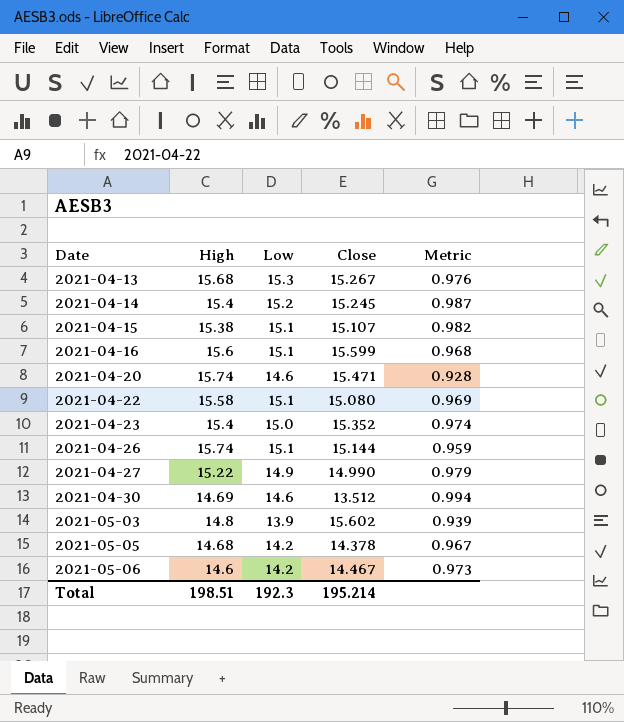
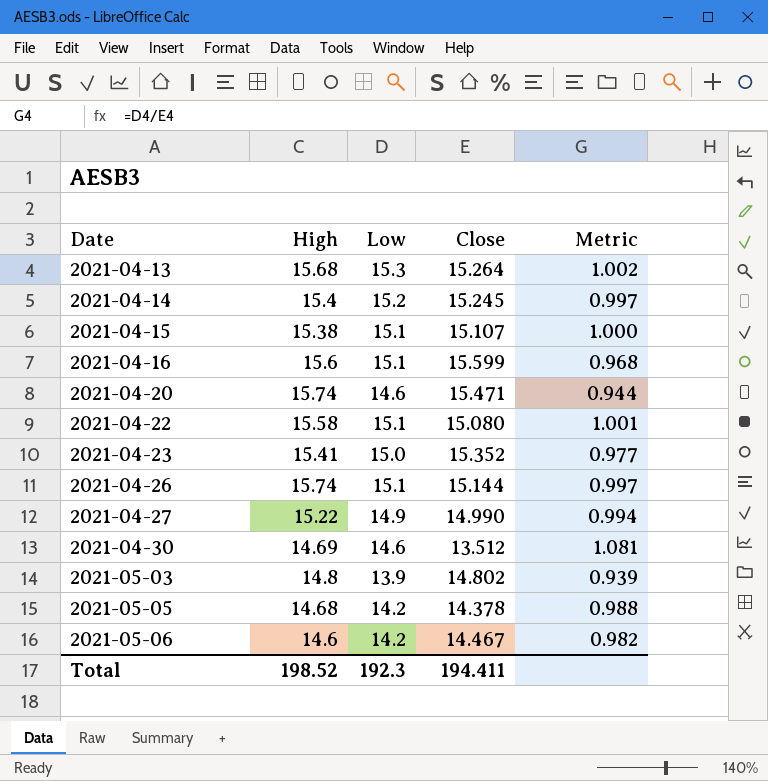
column Metric | formula: [Low] / [High] -> [Low] / [Close]
2021-04-13 | Close: 15.267 -> 15.264
2021-04-23 | High: 15.4 -> 15.41
2021-05-03 | Close: 15.602 -> 14.802
Total | High: 198.51 -> 198.52
Total | Close: 195.214 -> 194.411

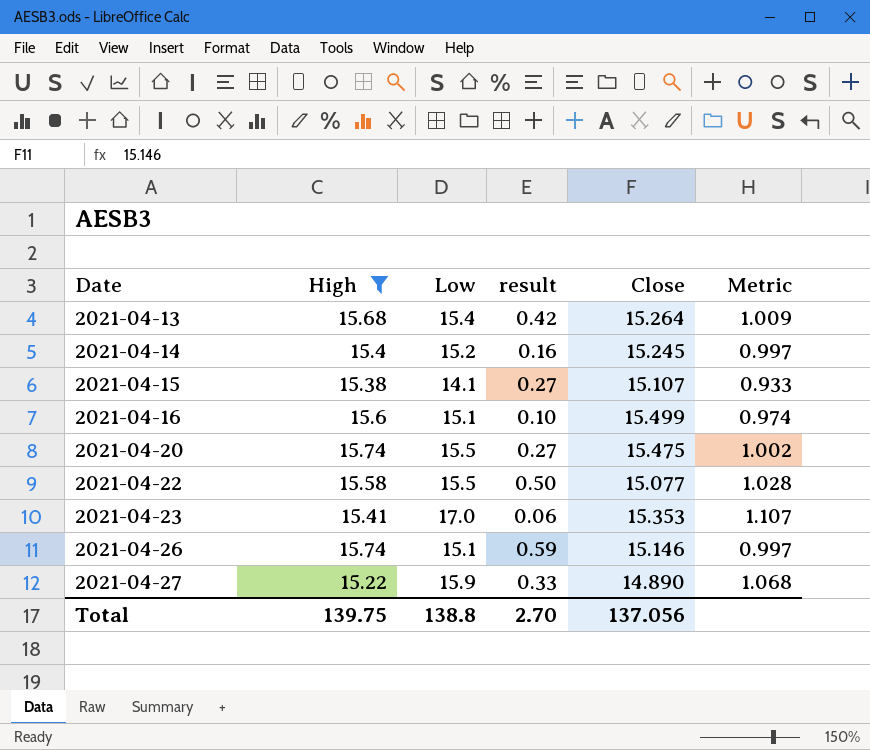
filter: none -> High >= 15.22
column result | formula: none -> [High] - [Close]
2021-04-13 | Low: 15.3 -> 15.4
2021-04-13 | Metric: 1.002 -> 1.009
2021-04-15 | Low: 15.1 -> 14.1
2021-04-15 | Metric: 1.000 -> 0.933
2021-04-16 | Close: 15.599 -> 15.499
2021-04-16 | Metric: 0.968 -> 0.974
2021-04-20 | Low: 14.6 -> 15.5
2021-04-20 | Close: 15.471 -> 15.475
2021-04-20 | Metric: 0.944 -> 1.002
2021-04-22 | Low: 15.1 -> 15.5
2021-04-22 | Close: 15.080 -> 15.077
2021-04-22 | Metric: 1.001 -> 1.028
2021-04-23 | Low: 15.0 -> 17.0
2021-04-23 | Close: 15.352 -> 15.353
2021-04-23 | Metric: 0.977 -> 1.107
2021-04-26 | Close: 15.144 -> 15.146
2021-04-27 | Low: 14.9 -> 15.9
2021-04-27 | Close: 14.990 -> 14.890
2021-04-27 | Metric: 0.994 -> 1.068
Total | High: 198.52 -> 139.75
Total | Low: 192.3 -> 138.8
Total | Close: 194.411 -> 137.056

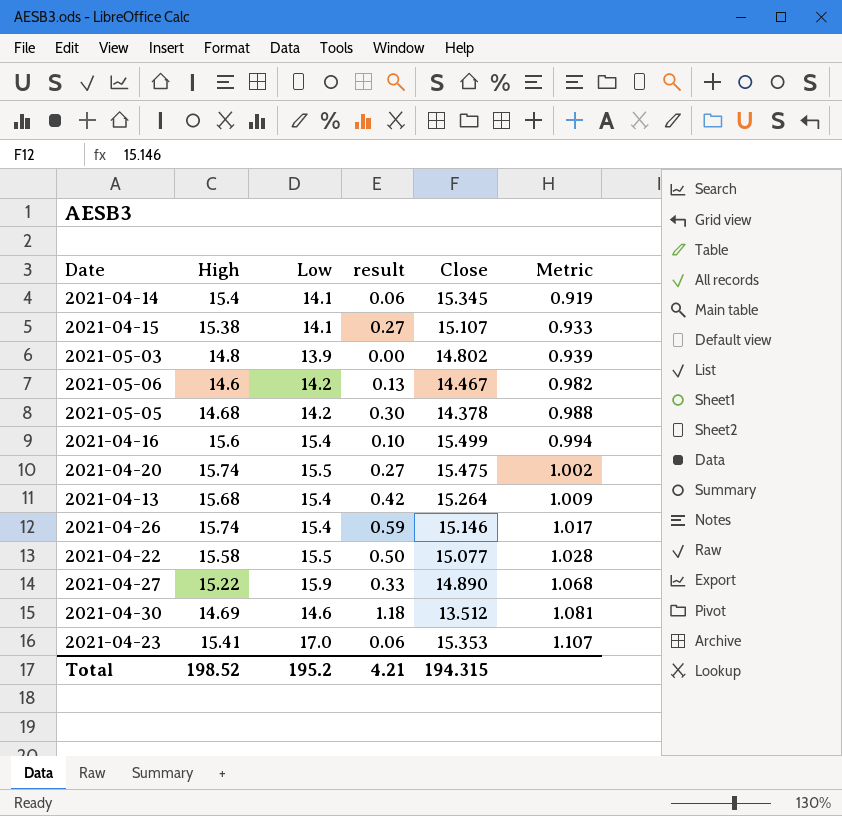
filter: High >= 15.22 -> none
row order: Date ascending -> Metric ascending
2021-04-14 | Low: 15.2 -> 14.1
2021-04-14 | result: 0.16 -> 0.06
2021-04-14 | Close: 15.245 -> 15.345
2021-04-14 | Metric: 0.997 -> 0.919
2021-04-16 | Low: 15.1 -> 15.4
2021-04-16 | Metric: 0.974 -> 0.994
2021-04-26 | Low: 15.1 -> 15.4
2021-04-26 | Metric: 0.997 -> 1.017
Total | High: 139.75 -> 198.52
Total | Low: 138.8 -> 195.2
Total | result: 2.70 -> 4.21
Total | Close: 137.056 -> 194.315

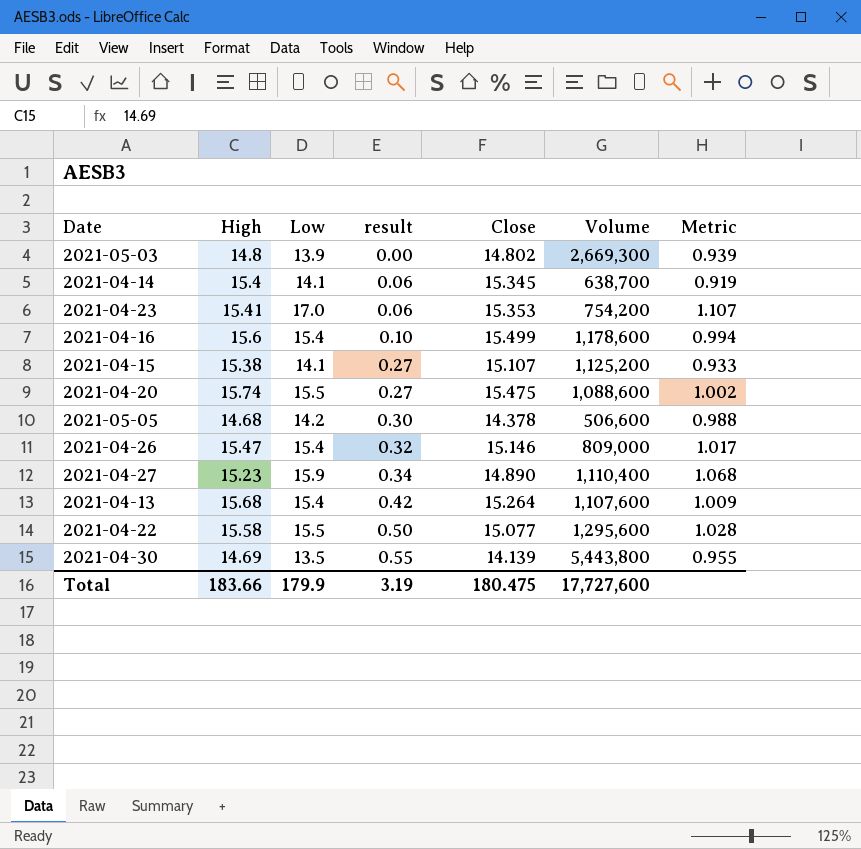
row order: Metric ascending -> result ascending
column Volume | position: none -> 6
row 2021-05-06: 14.6 | 14.2 | 0.13 | 14.467 | 0.982 -> none
2021-04-26 | High: 15.74 -> 15.47
2021-04-26 | result: 0.59 -> 0.32
2021-04-27 | High: 15.22 -> 15.23
2021-04-27 | result: 0.33 -> 0.34
2021-04-30 | Low: 14.6 -> 13.5
2021-04-30 | result: 1.18 -> 0.55
2021-04-30 | Close: 13.512 -> 14.139
2021-04-30 | Metric: 1.081 -> 0.955
Total | High: 198.52 -> 183.66
Total | Low: 195.2 -> 179.9
Total | result: 4.21 -> 3.19
Total | Close: 194.315 -> 180.475

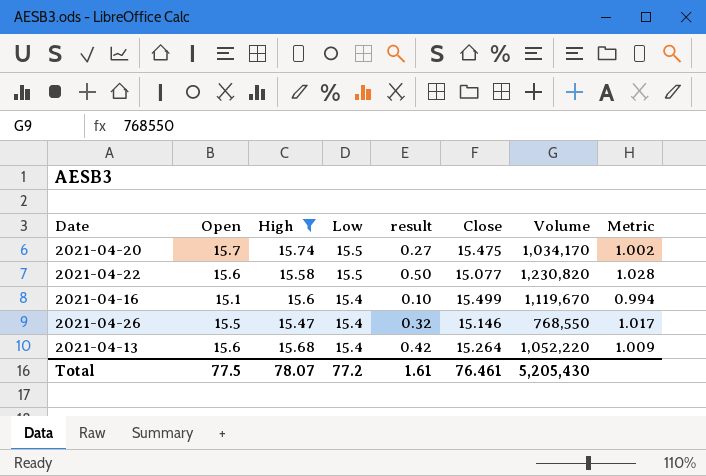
filter: none -> High >= 15.47
row order: result ascending -> Low descending
column Open | position: none -> 2
2021-04-20 | Volume: 1,088,600 -> 1,034,170
2021-04-22 | Volume: 1,295,600 -> 1,230,820
2021-04-16 | Volume: 1,178,600 -> 1,119,670
2021-04-26 | Volume: 809,000 -> 768,550
2021-04-13 | Volume: 1,107,600 -> 1,052,220
Total | High: 183.66 -> 78.07
Total | Low: 179.9 -> 77.2
Total | result: 3.19 -> 1.61
Total | Close: 180.475 -> 76.461
Total | Volume: 17,727,600 -> 5,205,430

